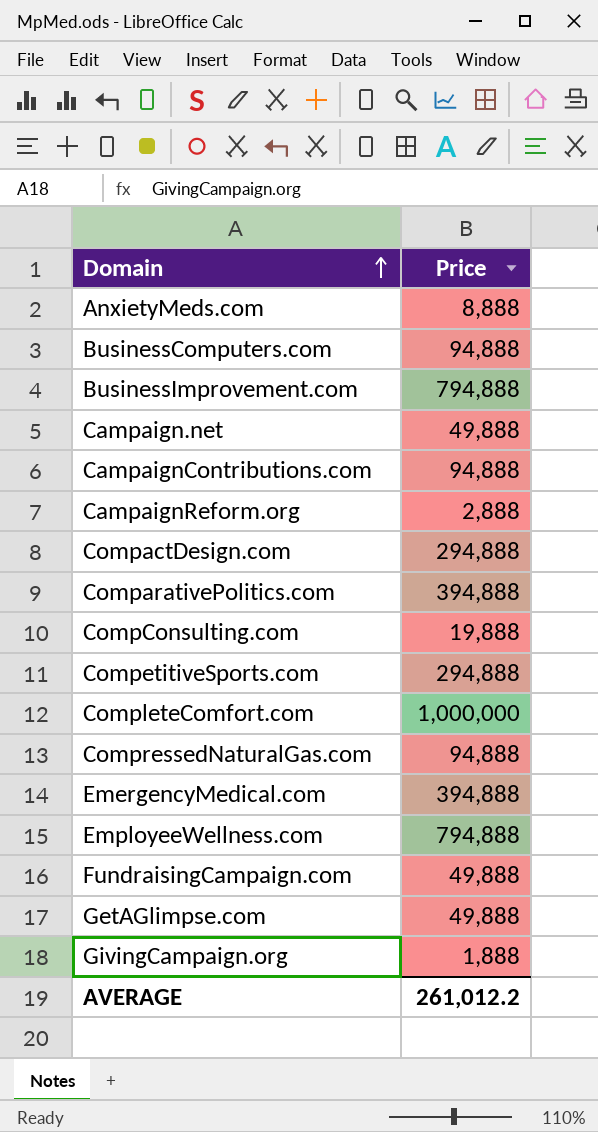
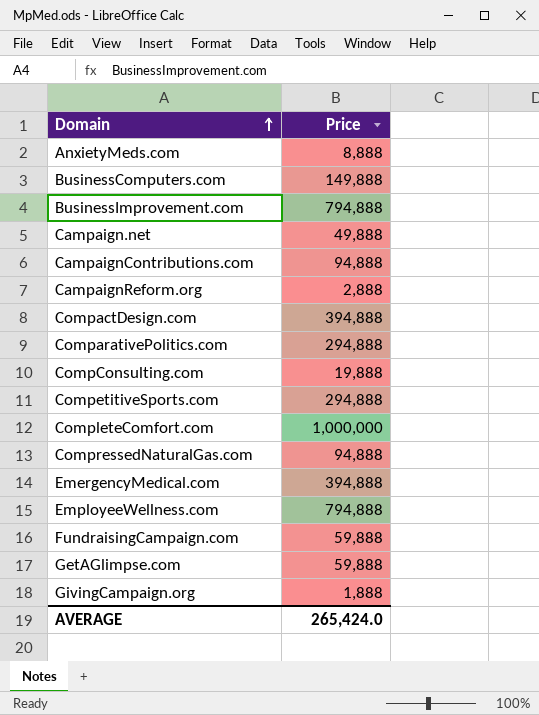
BusinessComputers.com | Price: 94,888 -> 149,888
CompactDesign.com | Price: 294,888 -> 394,888
ComparativePolitics.com | Price: 394,888 -> 294,888
FundraisingCampaign.com | Price: 49,888 -> 59,888
GetAGlimpse.com | Price: 49,888 -> 59,888
AVERAGE | Price: 261,012.2 -> 265,424.0

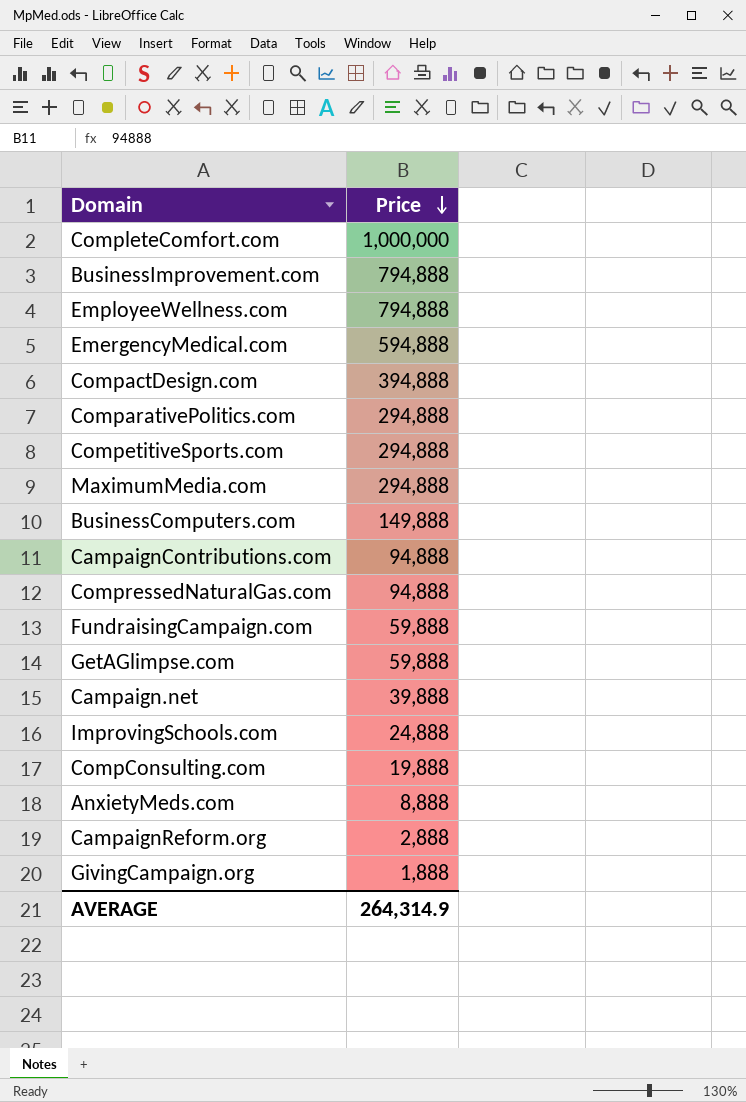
row order: Domain ascending -> Price descending
EmergencyMedical.com | Price: 394,888 -> 594,888
row MaximumMedia.com: none -> 294,888
Campaign.net | Price: 49,888 -> 39,888
row ImprovingSchools.com: none -> 24,888
AVERAGE | Price: 265,424.0 -> 264,314.9

